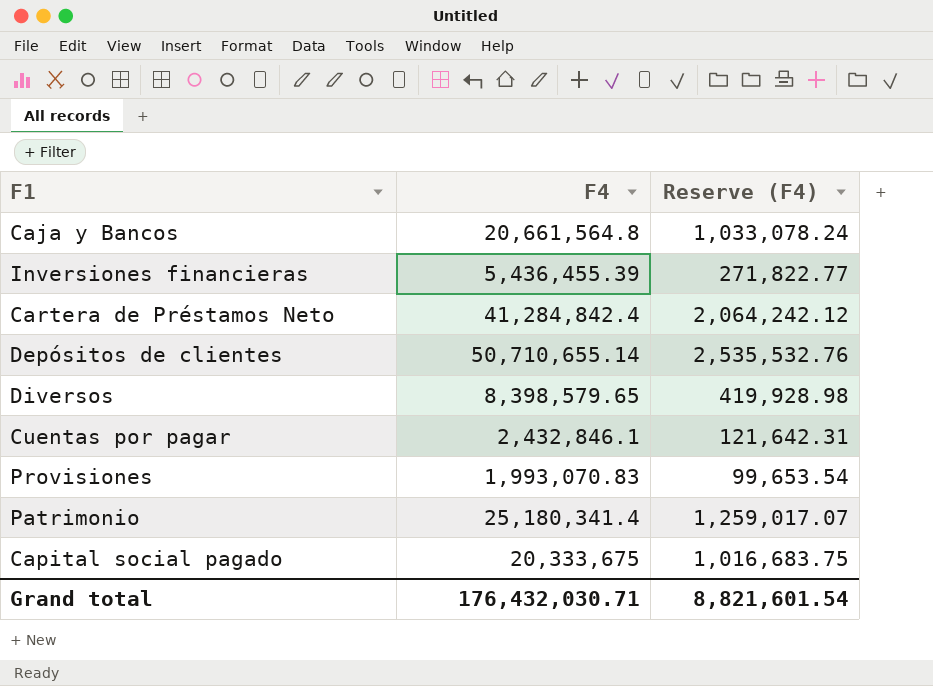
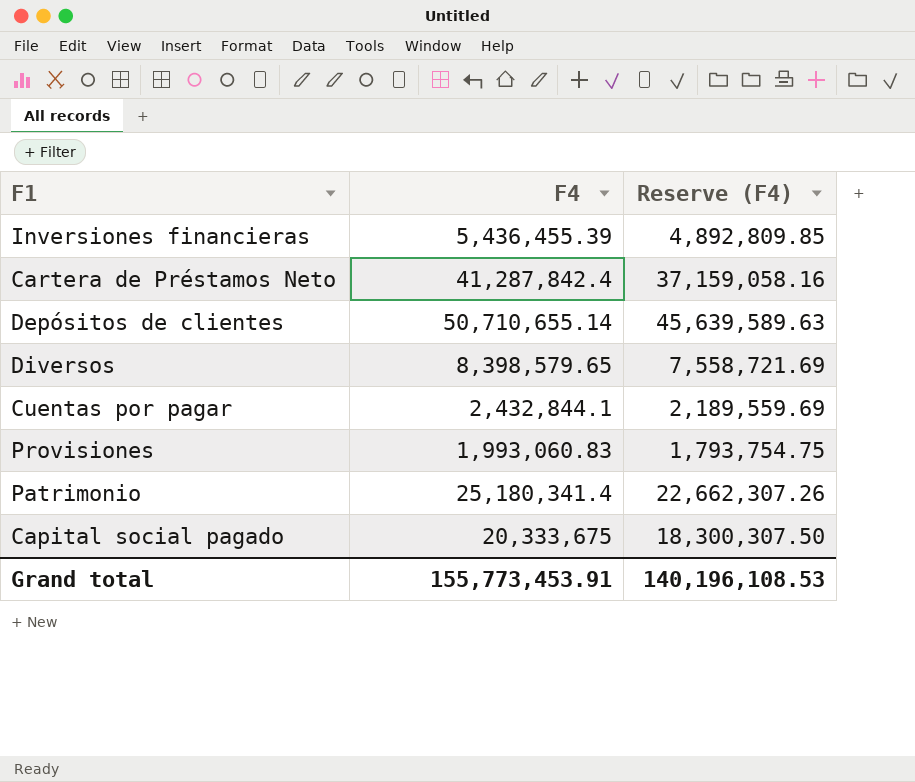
column Reserve (F4) | formula: [F4] * 0.05 -> [F4] * 0.9
row Caja y Bancos: 20,661,564.8 | 1,033,078.24 -> none
Cartera de Préstamos Neto | F4: 41,284,842.4 -> 41,287,842.4
Cuentas por pagar | F4: 2,432,846.1 -> 2,432,844.1
Provisiones | F4: 1,993,070.83 -> 1,993,060.83
Grand total | F4: 176,432,030.71 -> 155,773,453.91
Grand total | Reserve (F4): 8,821,601.54 -> 140,196,108.53

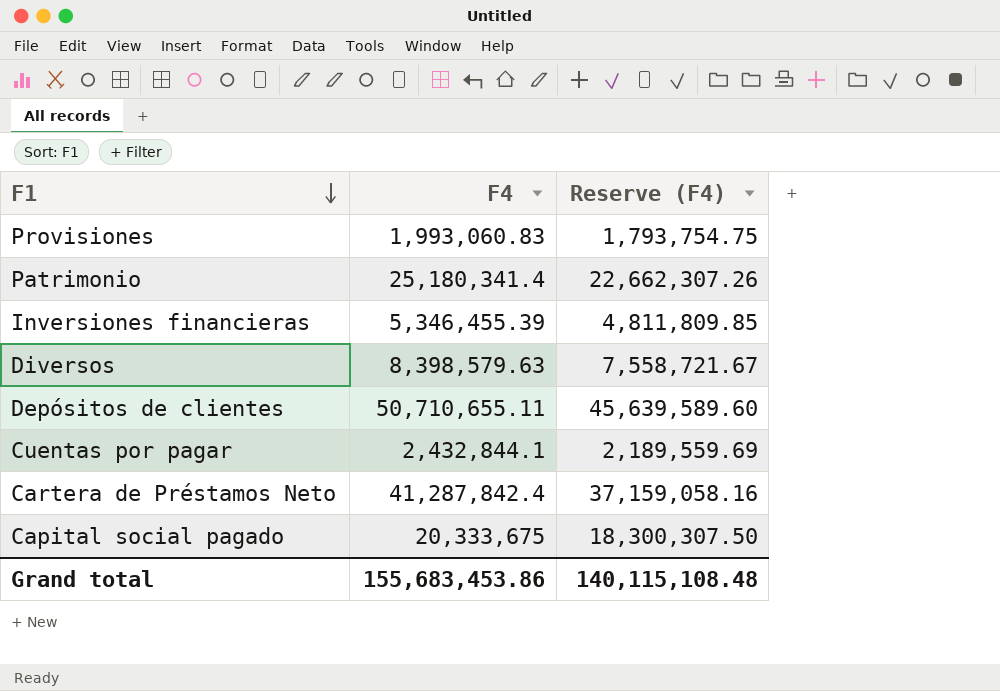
row order: none -> F1 descending
Inversiones financieras | F4: 5,436,455.39 -> 5,346,455.39
Inversiones financieras | Reserve (F4): 4,892,809.85 -> 4,811,809.85
Diversos | F4: 8,398,579.65 -> 8,398,579.63
Diversos | Reserve (F4): 7,558,721.69 -> 7,558,721.67
Depósitos de clientes | F4: 50,710,655.14 -> 50,710,655.11
Depósitos de clientes | Reserve (F4): 45,639,589.63 -> 45,639,589.60
Grand total | F4: 155,773,453.91 -> 155,683,453.86
Grand total | Reserve (F4): 140,196,108.53 -> 140,115,108.48

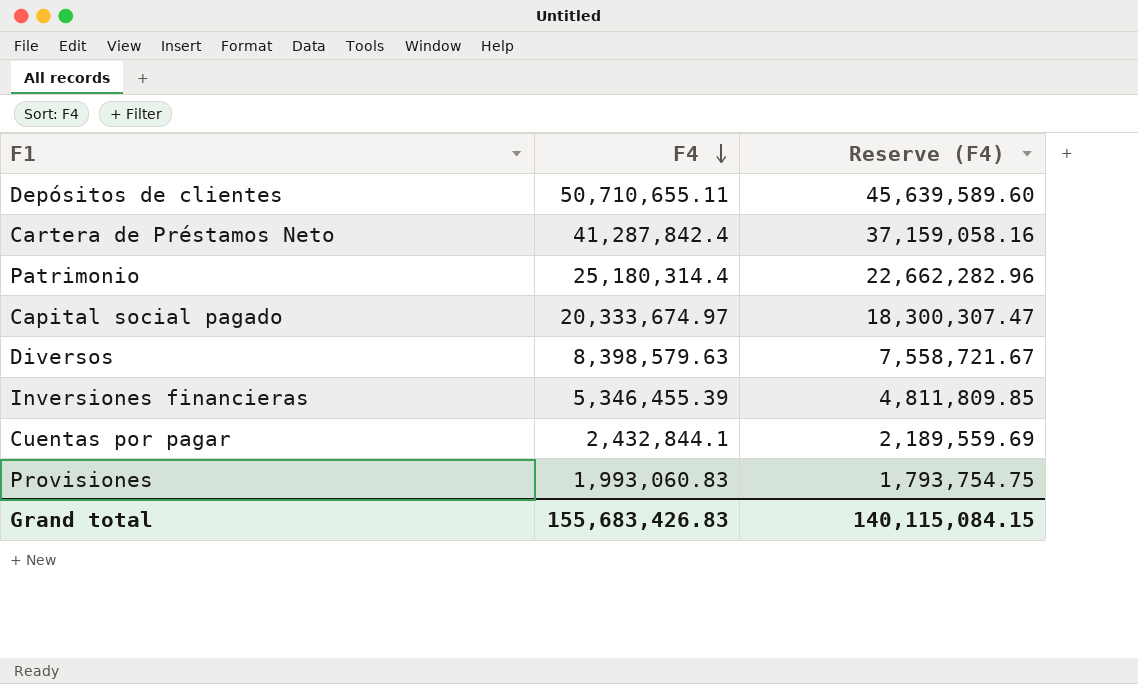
row order: F1 descending -> F4 descending
Patrimonio | F4: 25,180,341.4 -> 25,180,314.4
Patrimonio | Reserve (F4): 22,662,307.26 -> 22,662,282.96
Capital social pagado | F4: 20,333,675 -> 20,333,674.97
Capital social pagado | Reserve (F4): 18,300,307.50 -> 18,300,307.47
Grand total | F4: 155,683,453.86 -> 155,683,426.83
Grand total | Reserve (F4): 140,115,108.48 -> 140,115,084.15

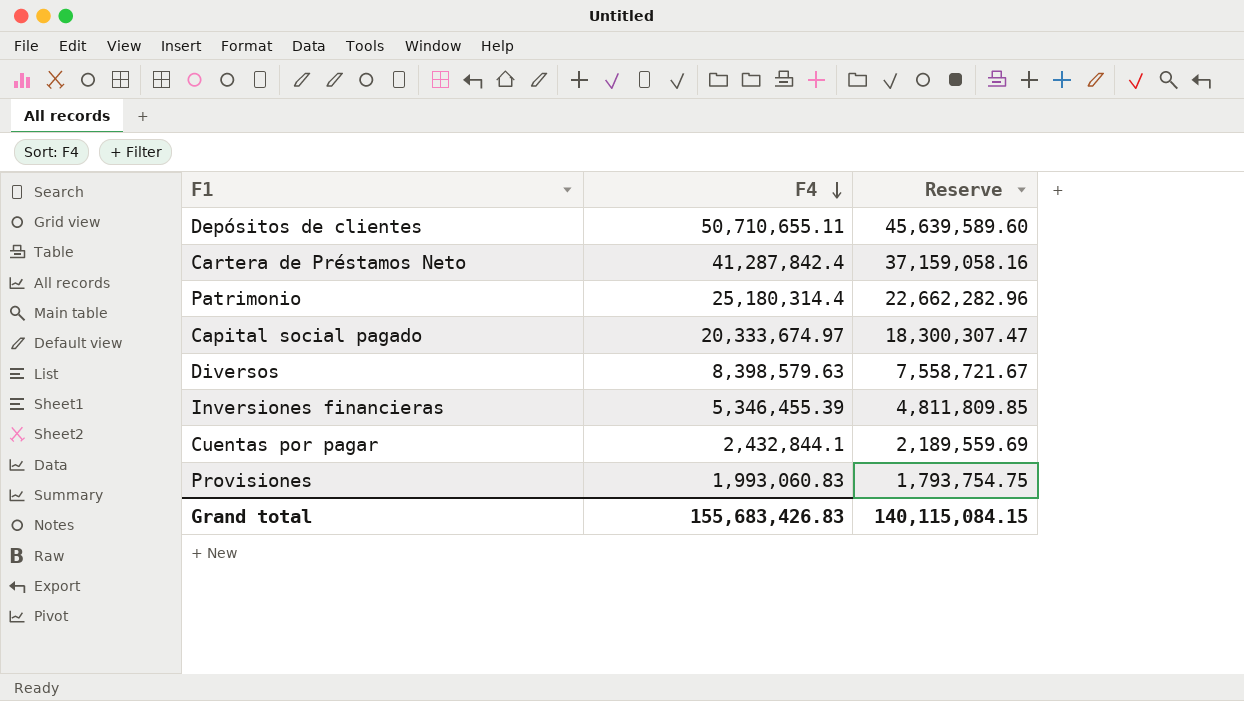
column name: Reserve (F4) -> Reserve

